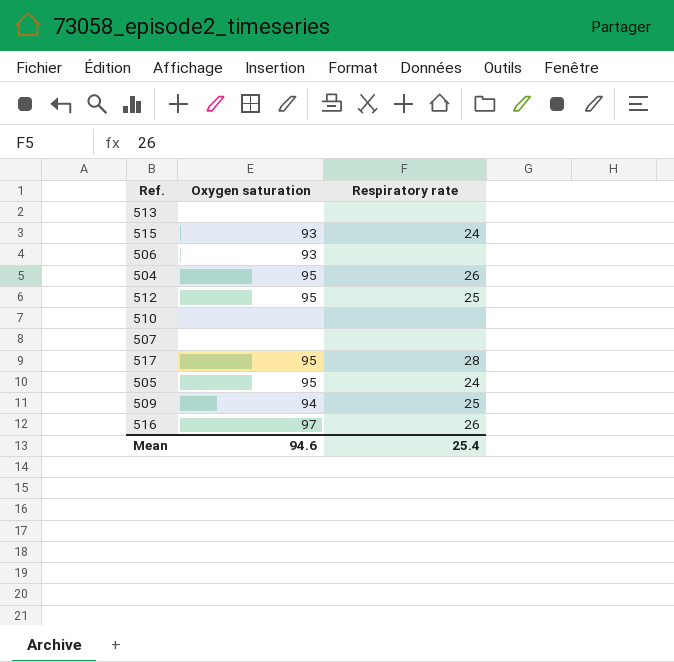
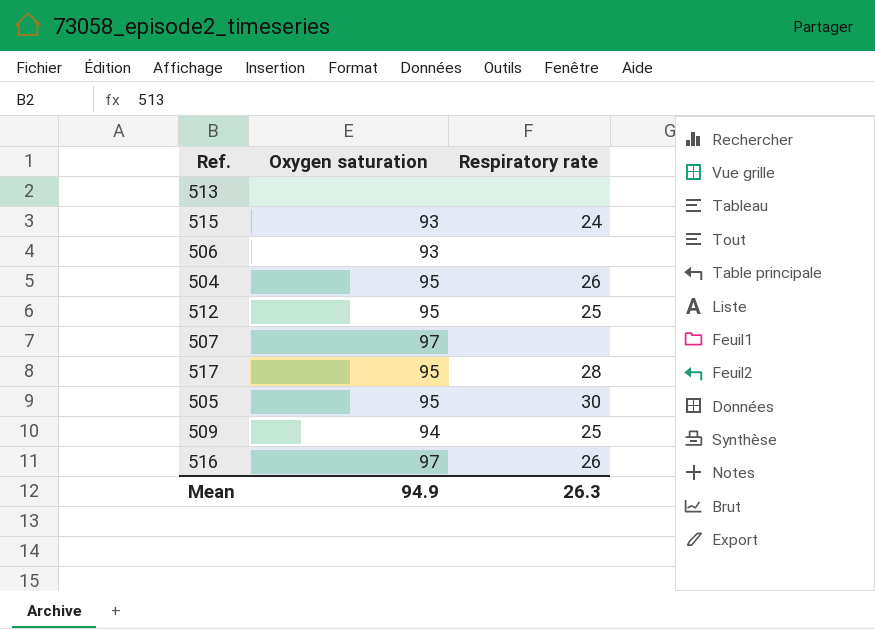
row 510: none | none -> none
507 | Oxygen saturation: none -> 97
505 | Respiratory rate: 24 -> 30
Mean | Oxygen saturation: 94.6 -> 94.9
Mean | Respiratory rate: 25.4 -> 26.3

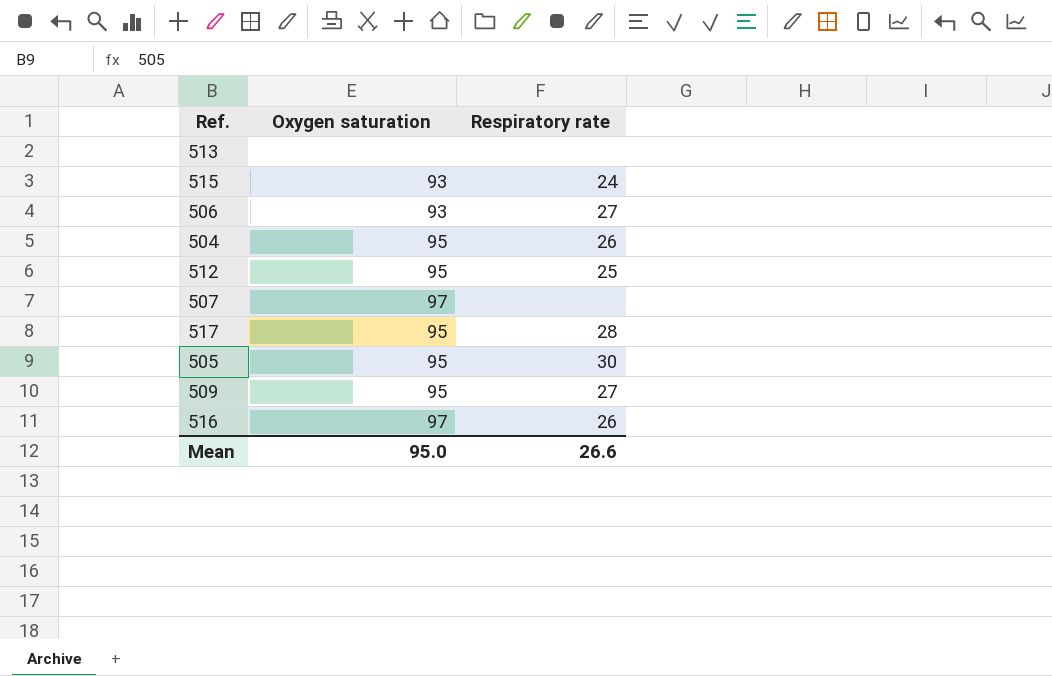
506 | Respiratory rate: none -> 27
509 | Oxygen saturation: 94 -> 95
509 | Respiratory rate: 25 -> 27
Mean | Oxygen saturation: 94.9 -> 95.0
Mean | Respiratory rate: 26.3 -> 26.6

